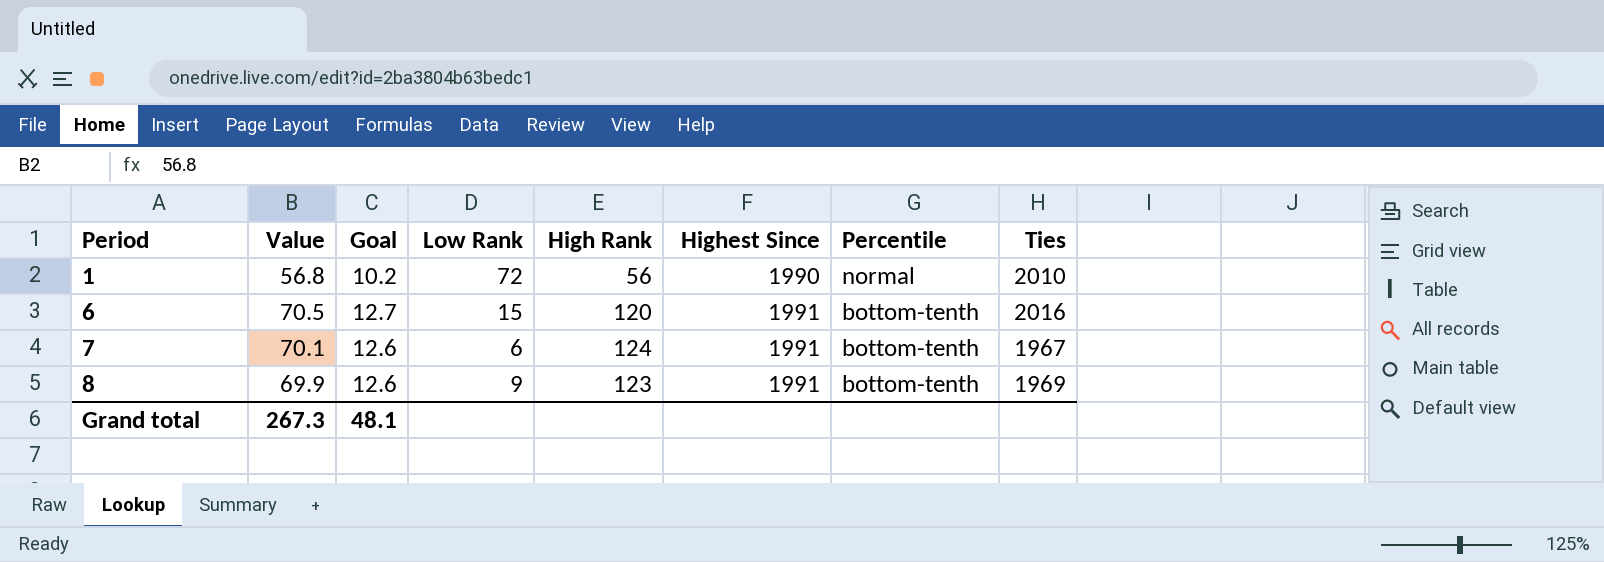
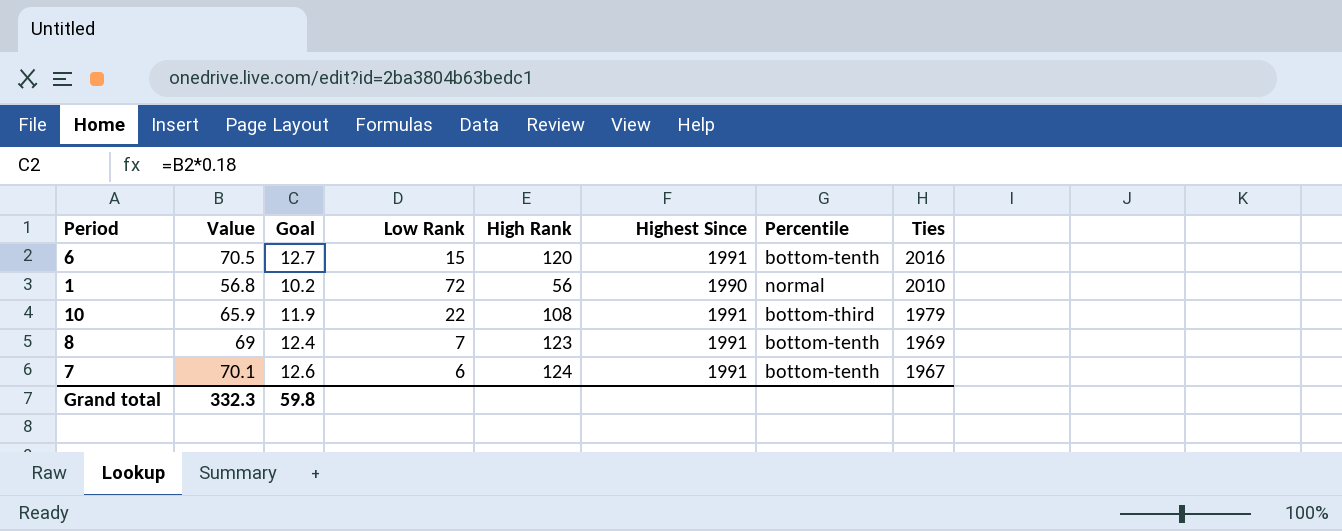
row order: Period ascending -> Ties descending
row 10: none -> 65.9 | 11.9 | 22 | 108 | 1991 | bottom-third | 1979
8 | Value: 69.9 -> 69
8 | Goal: 12.6 -> 12.4
8 | Low Rank: 9 -> 7
Grand total | Value: 267.3 -> 332.3
Grand total | Goal: 48.1 -> 59.8

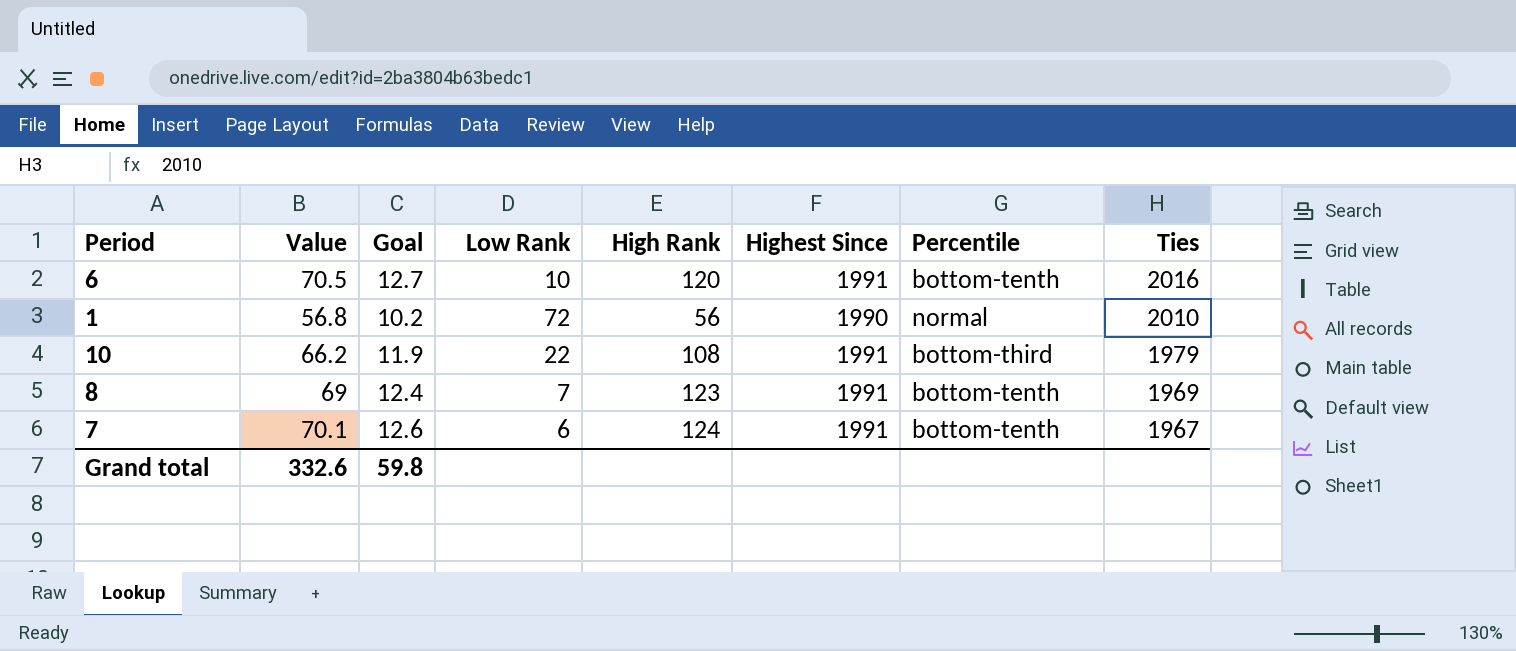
6 | Low Rank: 15 -> 10
10 | Value: 65.9 -> 66.2
Grand total | Value: 332.3 -> 332.6

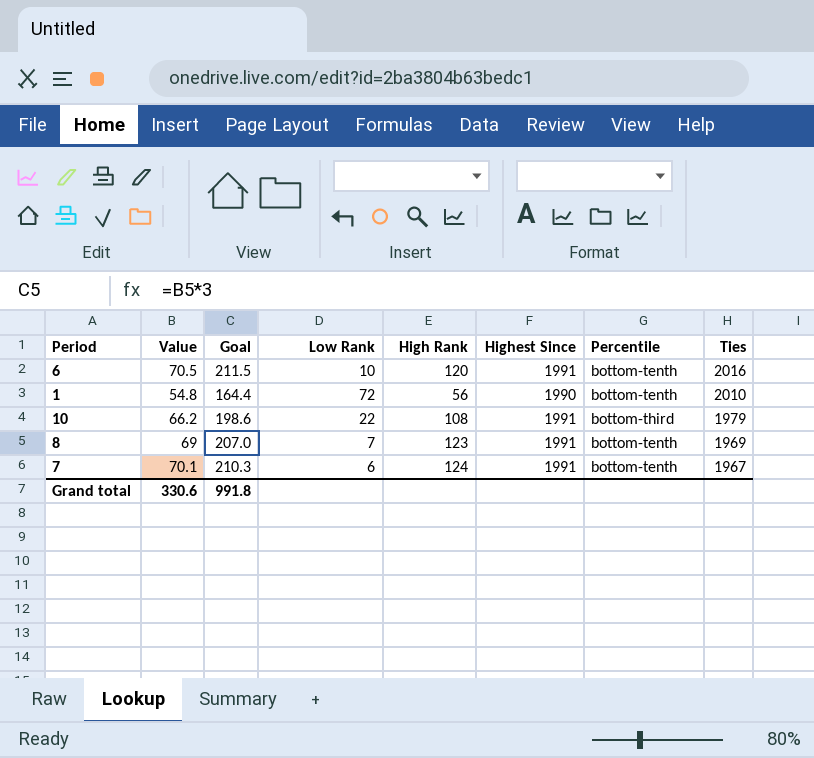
column Goal | formula: [Value] * 0.18 -> [Value] * 3
1 | Value: 56.8 -> 54.8
1 | Percentile: normal -> bottom-tenth
Grand total | Value: 332.6 -> 330.6
Grand total | Goal: 59.8 -> 991.8

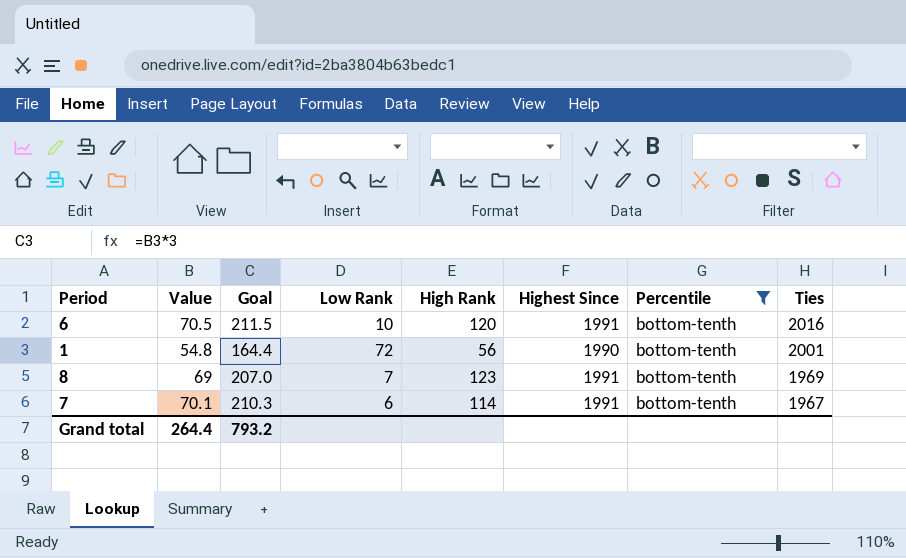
filter: none -> Percentile = bottom-tenth
1 | Ties: 2010 -> 2001
7 | High Rank: 124 -> 114
Grand total | Value: 330.6 -> 264.4
Grand total | Goal: 991.8 -> 793.2

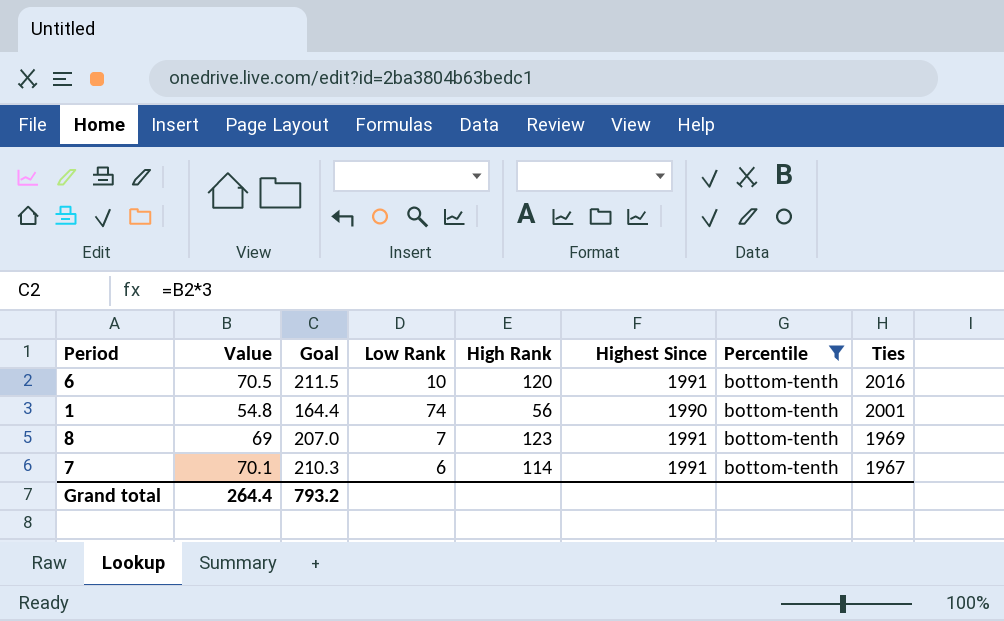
1 | Low Rank: 72 -> 74

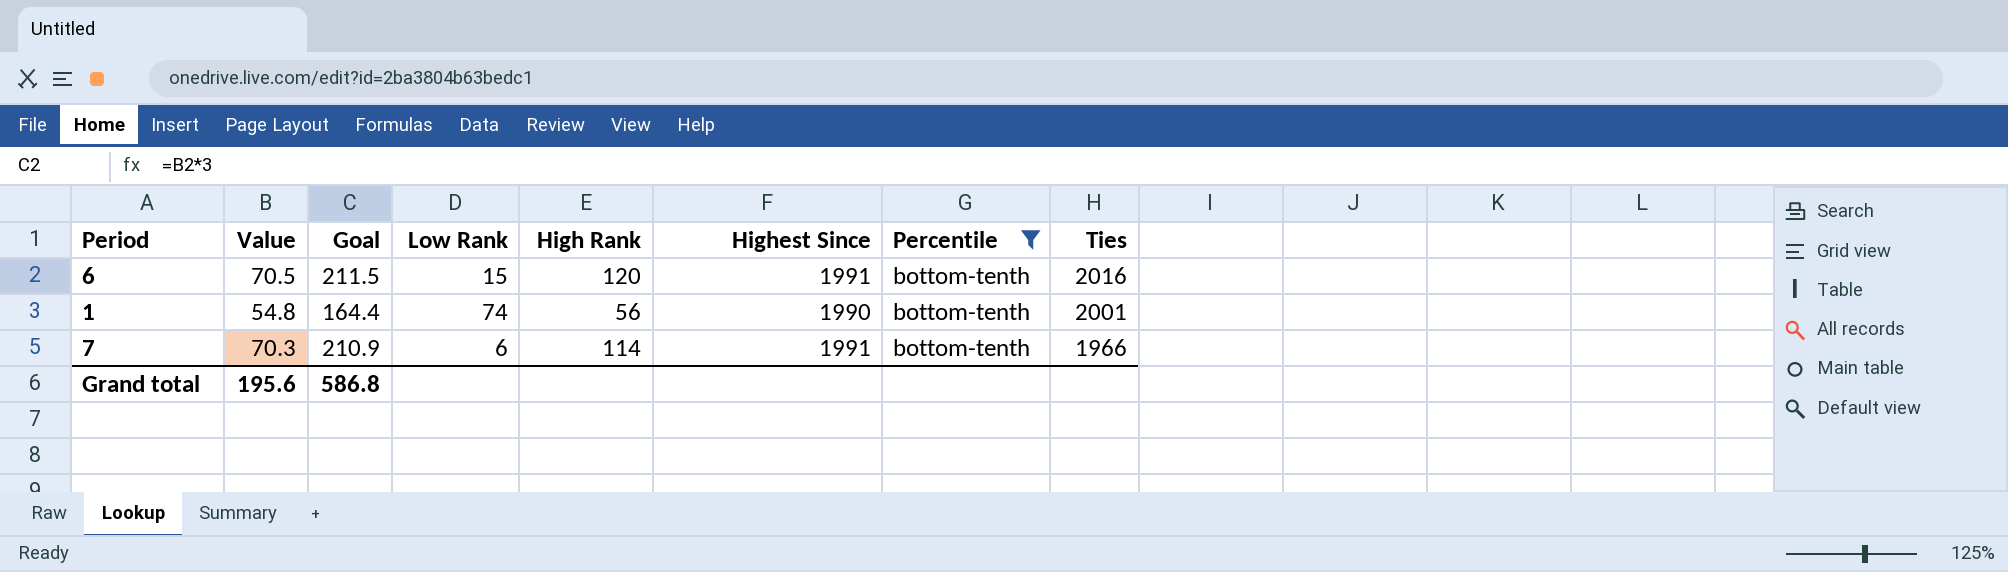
row 8: 69 | 207.0 | 7 | 123 | 1991 | bottom-tenth | 1969 -> none
6 | Low Rank: 10 -> 15
7 | Value: 70.1 -> 70.3
7 | Goal: 210.3 -> 210.9
7 | Ties: 1967 -> 1966
Grand total | Value: 264.4 -> 195.6
Grand total | Goal: 793.2 -> 586.8

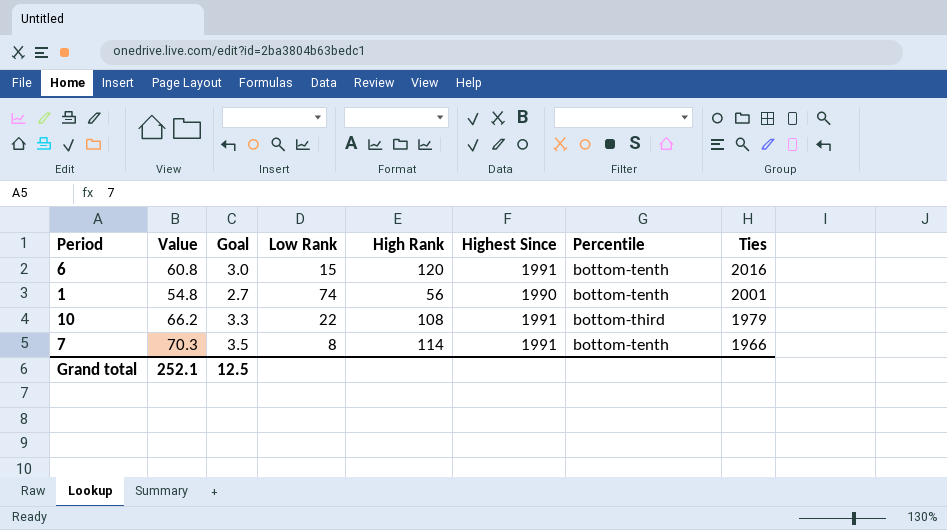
filter: Percentile = bottom-tenth -> none
column Goal | formula: [Value] * 3 -> [Value] * 0.05
6 | Value: 70.5 -> 60.8
7 | Low Rank: 6 -> 8
Grand total | Value: 195.6 -> 252.1
Grand total | Goal: 586.8 -> 12.5

